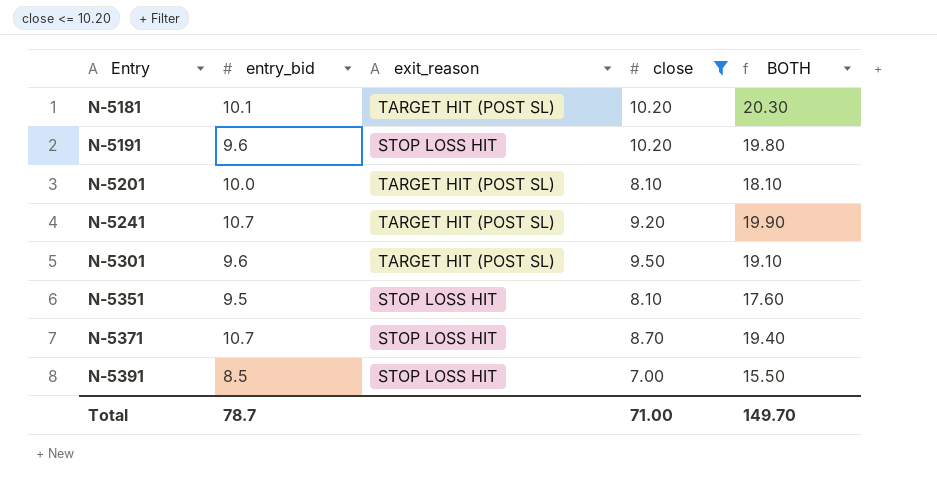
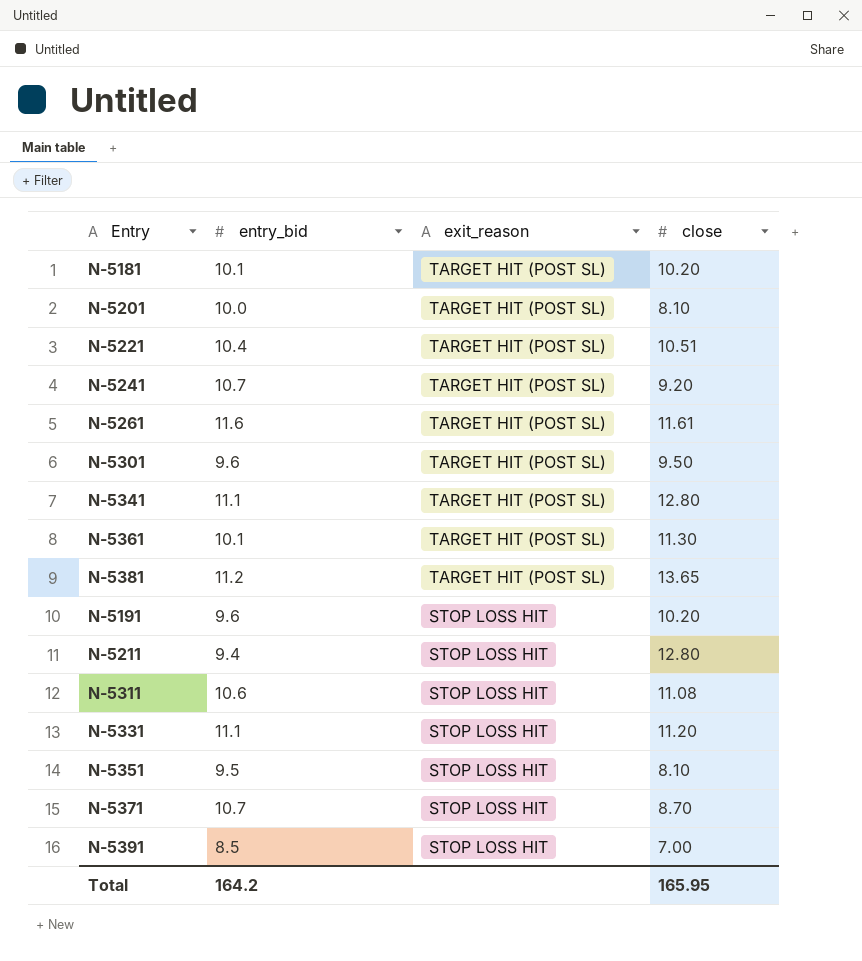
filter: close <= 10.20 -> none
row order: Entry ascending -> exit_reason descending
column BOTH | formula: [entry_bid] + [close] -> none
Total | entry_bid: 78.7 -> 164.2
Total | close: 71.00 -> 165.95

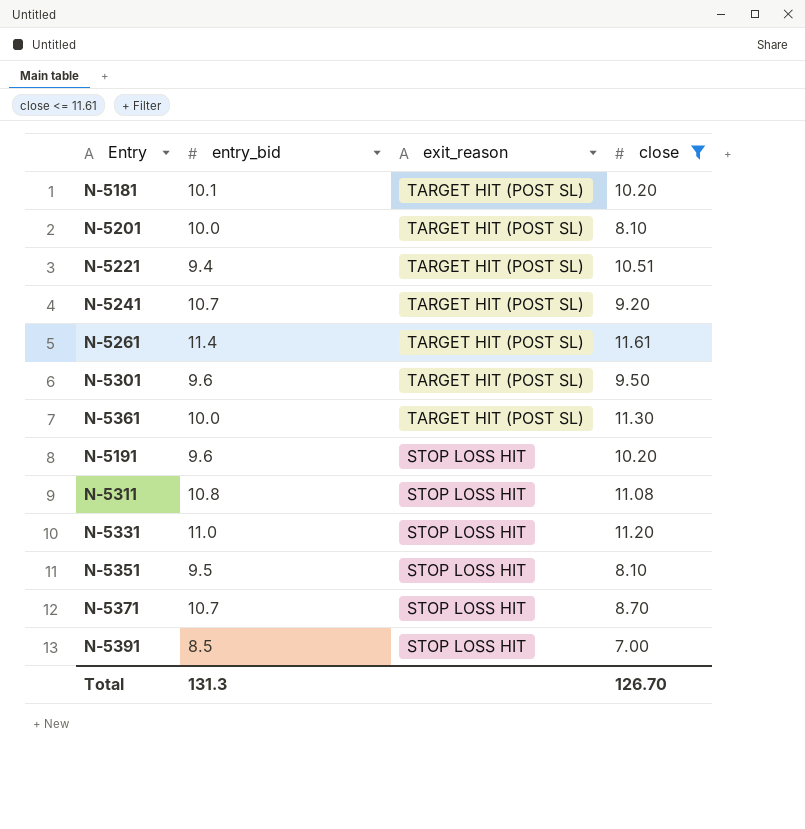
filter: none -> close <= 11.61
N-5221 | entry_bid: 10.4 -> 9.4
N-5261 | entry_bid: 11.6 -> 11.4
N-5361 | entry_bid: 10.1 -> 10.0
N-5311 | entry_bid: 10.6 -> 10.8
N-5331 | entry_bid: 11.1 -> 11.0
Total | entry_bid: 164.2 -> 131.3
Total | close: 165.95 -> 126.70

